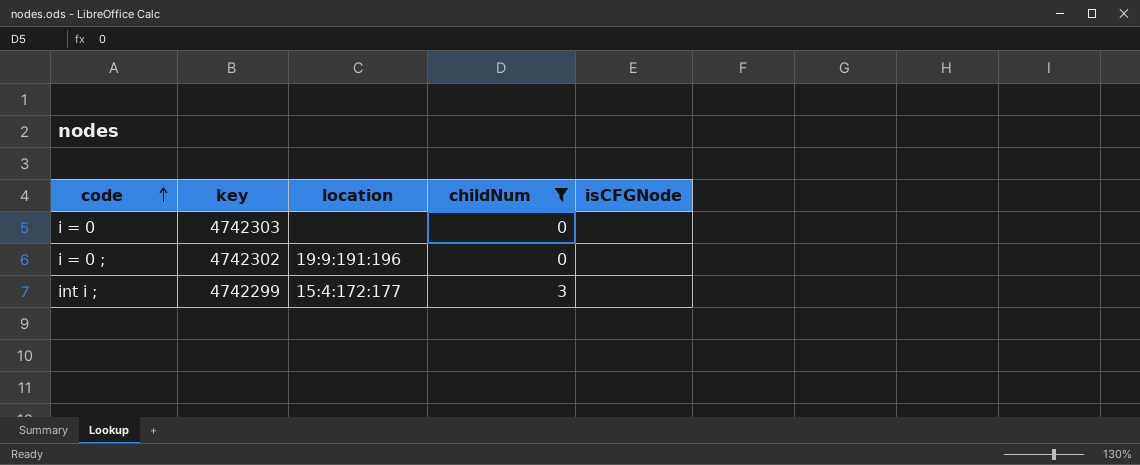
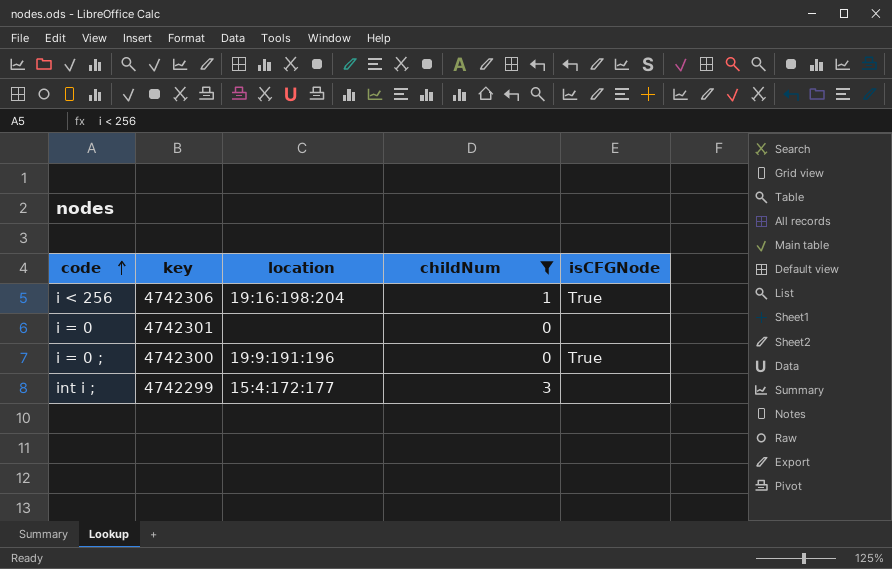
row i < 256: none -> 4742306 | 19:16:198:204 | 1 | True
i = 0 | key: 4742303 -> 4742301
i = 0 ; | key: 4742302 -> 4742300
i = 0 ; | isCFGNode: none -> True

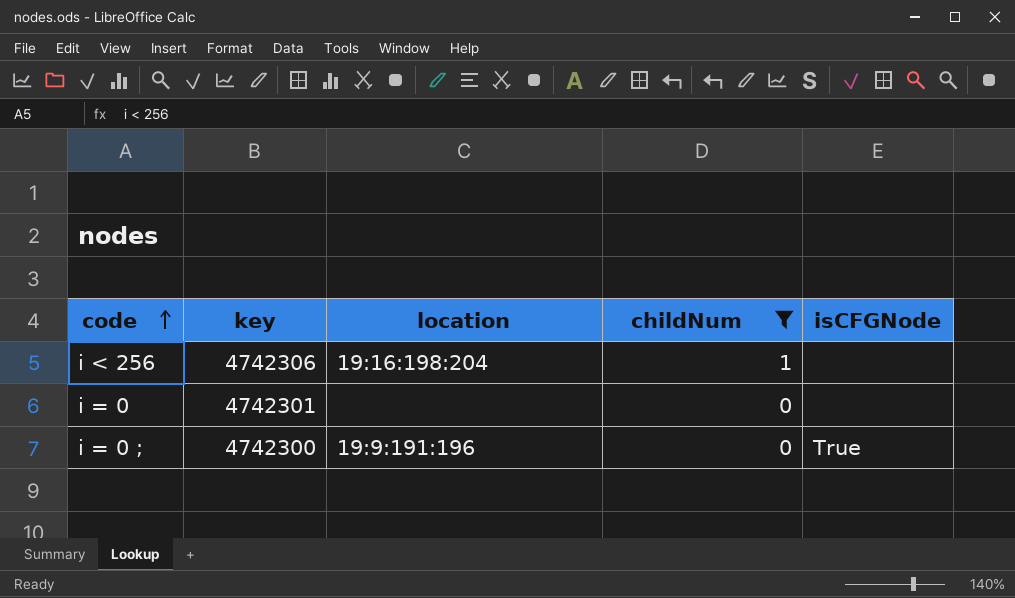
row int i ;: 4742299 | 15:4:172:177 | 3 | none -> none
i < 256 | isCFGNode: True -> none

